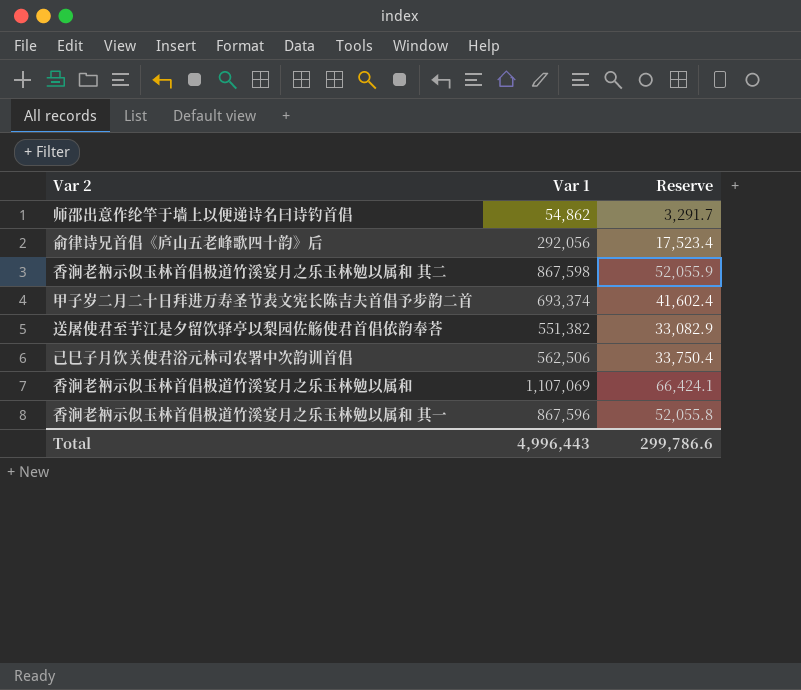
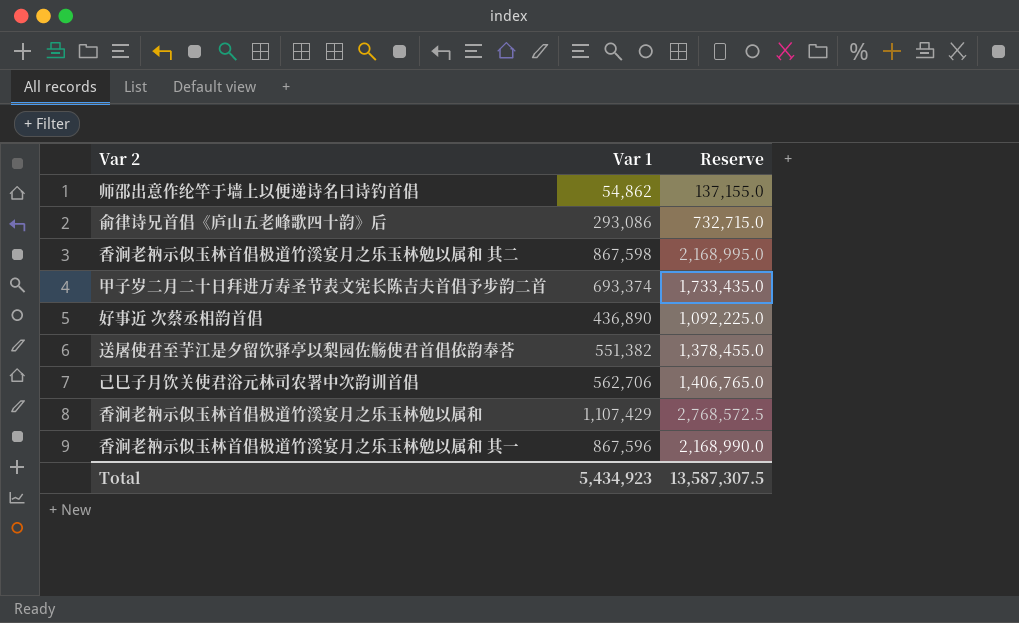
column Reserve | formula: [Var 1] * 0.06 -> [Var 1] * 2.5
俞律诗兄首倡《庐山五老峰歌四十韵》后 | Var 1: 292,056 -> 293,086
row 好事近 次蔡丞相韵首倡: none -> 436,890 | 1,092,225.0
己巳子月饮关使君浴元林司农署中次韵训首倡 | Var 1: 562,506 -> 562,706
香涧老衲示似玉林首倡极道竹溪宴月之乐玉林勉以属和 | Var 1: 1,107,069 -> 1,107,429
Total | Var 1: 4,996,443 -> 5,434,923
Total | Reserve: 299,786.6 -> 13,587,307.5

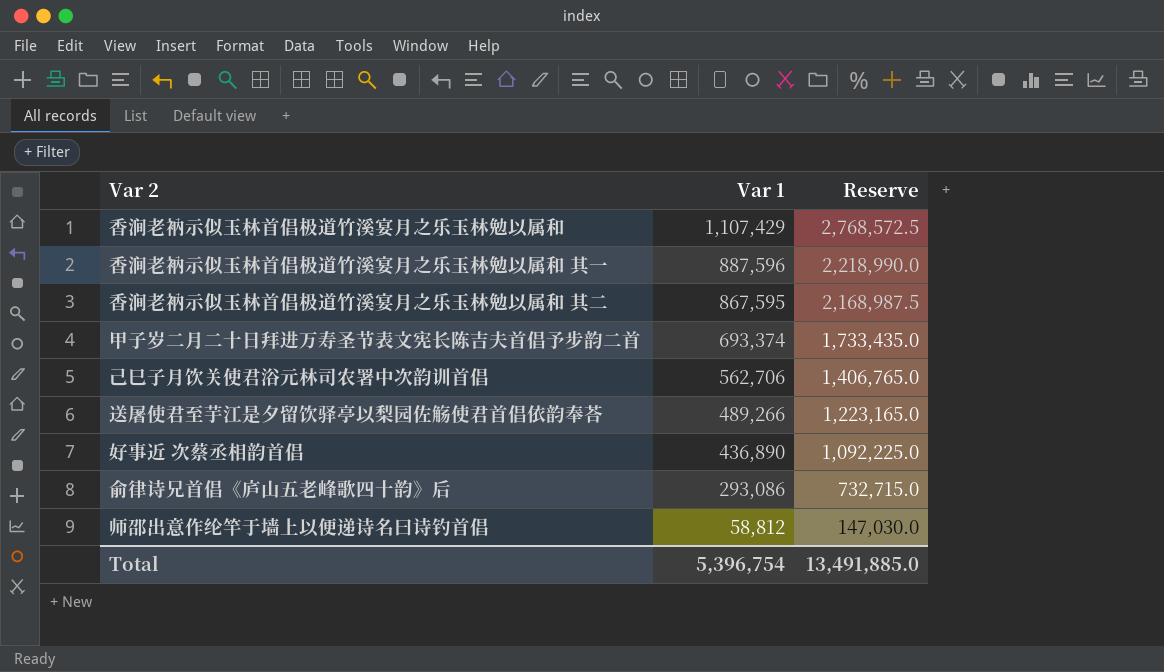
row order: none -> Var 1 descending
香涧老衲示似玉林首倡极道竹溪宴月之乐玉林勉以属和 其一 | Var 1: 867,596 -> 887,596
香涧老衲示似玉林首倡极道竹溪宴月之乐玉林勉以属和 其一 | Reserve: 2,168,990.0 -> 2,218,990.0
香涧老衲示似玉林首倡极道竹溪宴月之乐玉林勉以属和 其二 | Var 1: 867,598 -> 867,595
香涧老衲示似玉林首倡极道竹溪宴月之乐玉林勉以属和 其二 | Reserve: 2,168,995.0 -> 2,168,987.5
送屠使君至芋江是夕留饮驿亭以梨园佐觞使君首倡依韵奉荅 | Var 1: 551,382 -> 489,266
送屠使君至芋江是夕留饮驿亭以梨园佐觞使君首倡依韵奉荅 | Reserve: 1,378,455.0 -> 1,223,165.0
师邵出意作纶竿于墙上以便递诗名曰诗钓首倡 | Var 1: 54,862 -> 58,812
师邵出意作纶竿于墙上以便递诗名曰诗钓首倡 | Reserve: 137,155.0 -> 147,030.0
Total | Var 1: 5,434,923 -> 5,396,754
Total | Reserve: 13,587,307.5 -> 13,491,885.0

